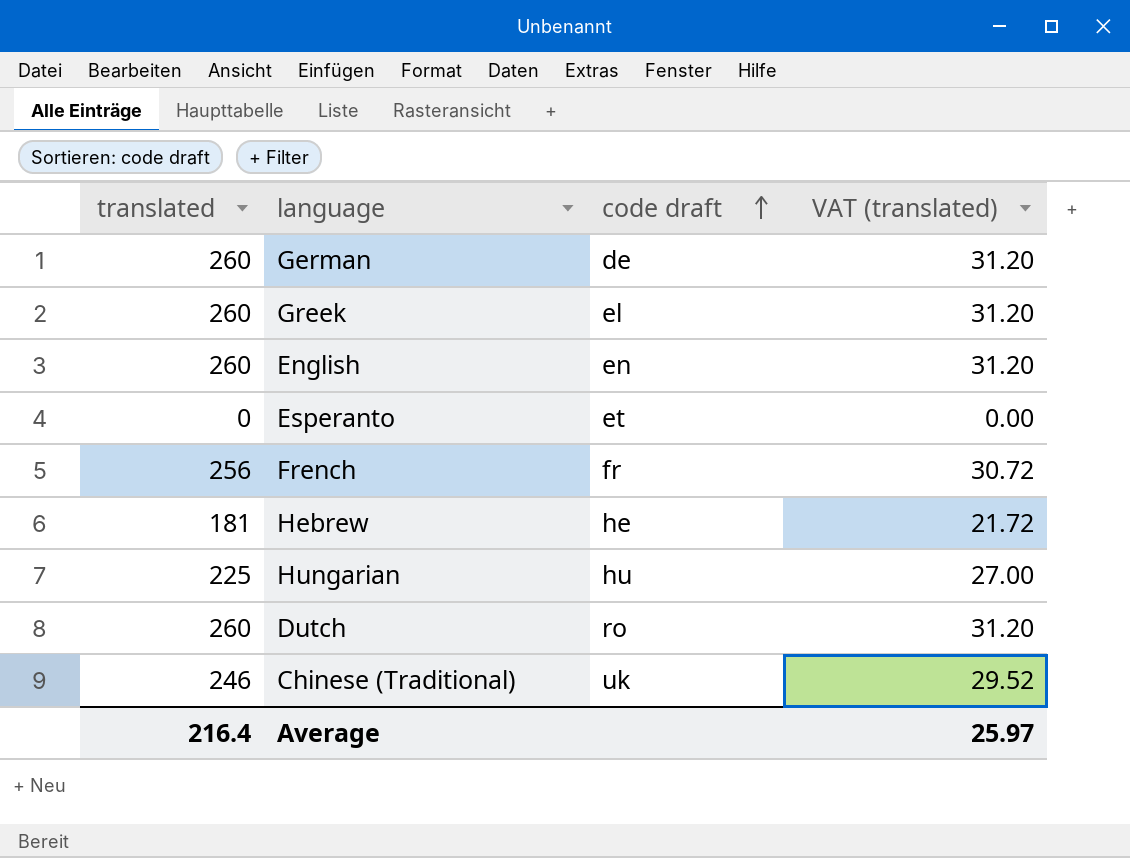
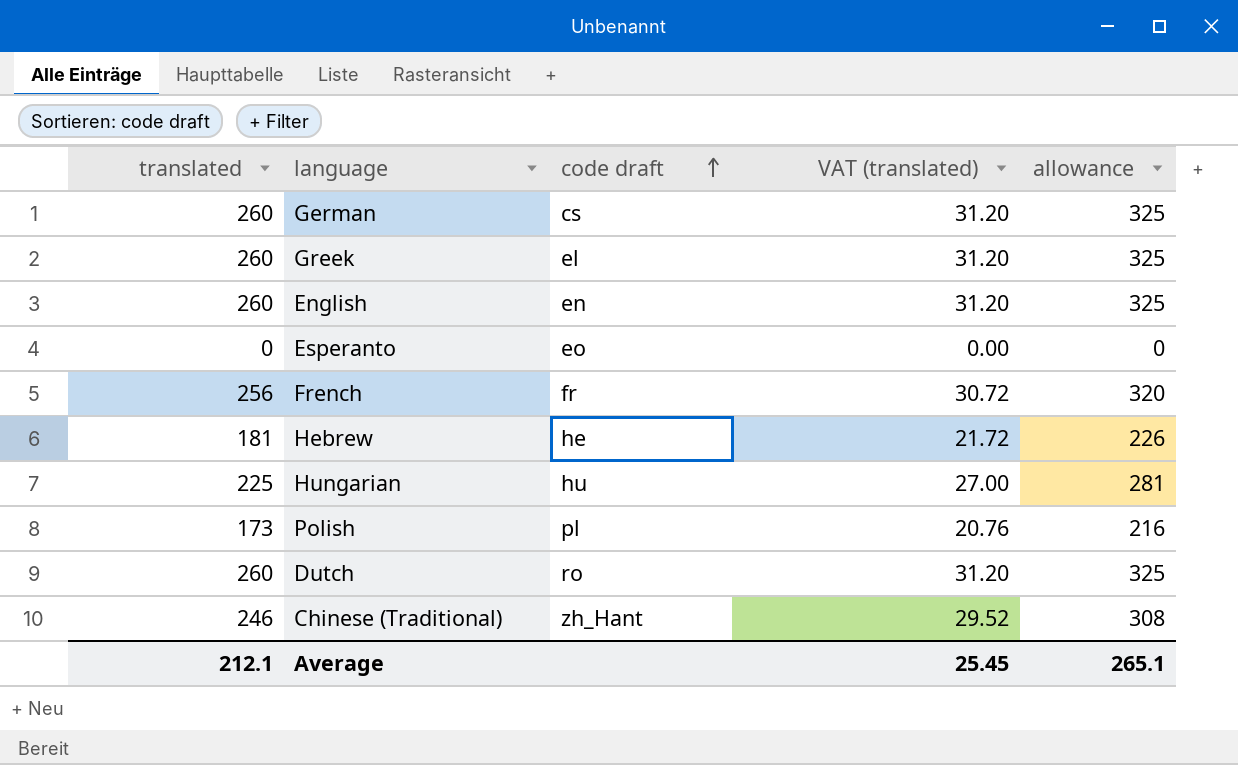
column allowance | formula: none -> [translated] * 1.25
German | code draft: de -> cs
Esperanto | code draft: et -> eo
row Polish: none -> 173 | pl | 20.76 | 216
Chinese (Traditional) | code draft: uk -> zh_Hant
Average | translated: 216.4 -> 212.1
Average | VAT (translated): 25.97 -> 25.45

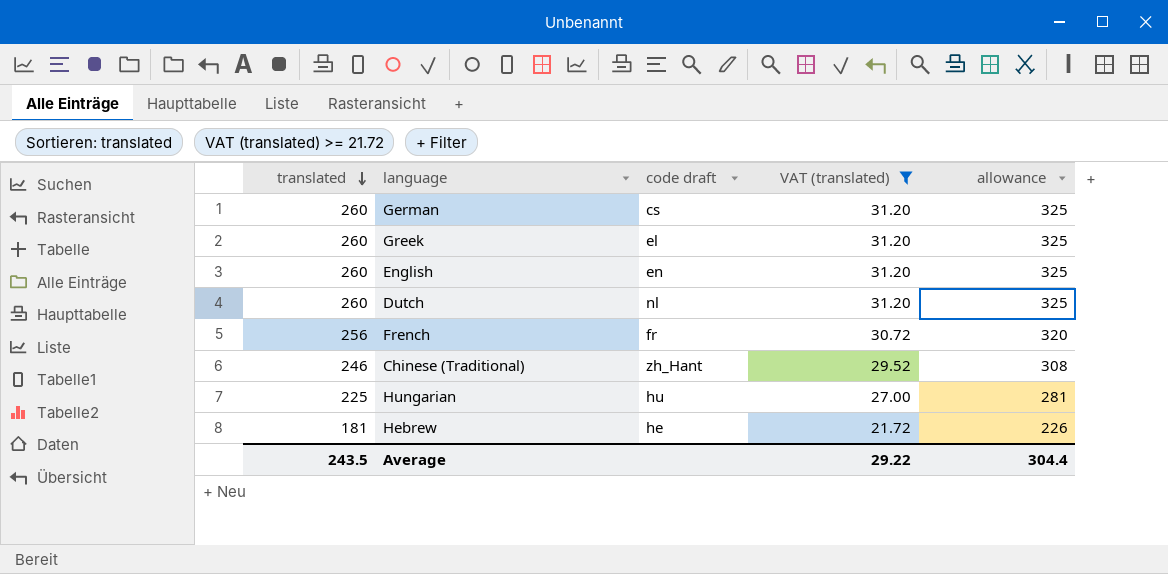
filter: none -> VAT (translated) >= 21.72
row order: code draft ascending -> translated descending
Dutch | code draft: ro -> nl
Average | translated: 212.1 -> 243.5
Average | VAT (translated): 25.45 -> 29.22
Average | allowance: 265.1 -> 304.4

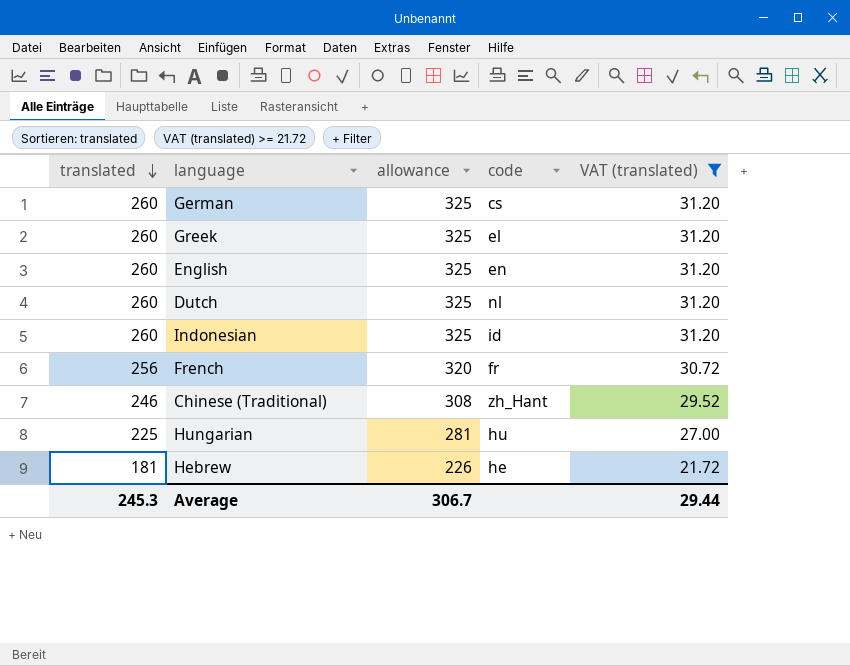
column allowance | position: 5 -> 3
column name: code draft -> code
row Indonesian: none -> 260 | 325 | id | 31.20
Average | translated: 243.5 -> 245.3
Average | allowance: 304.4 -> 306.7
Average | VAT (translated): 29.22 -> 29.44

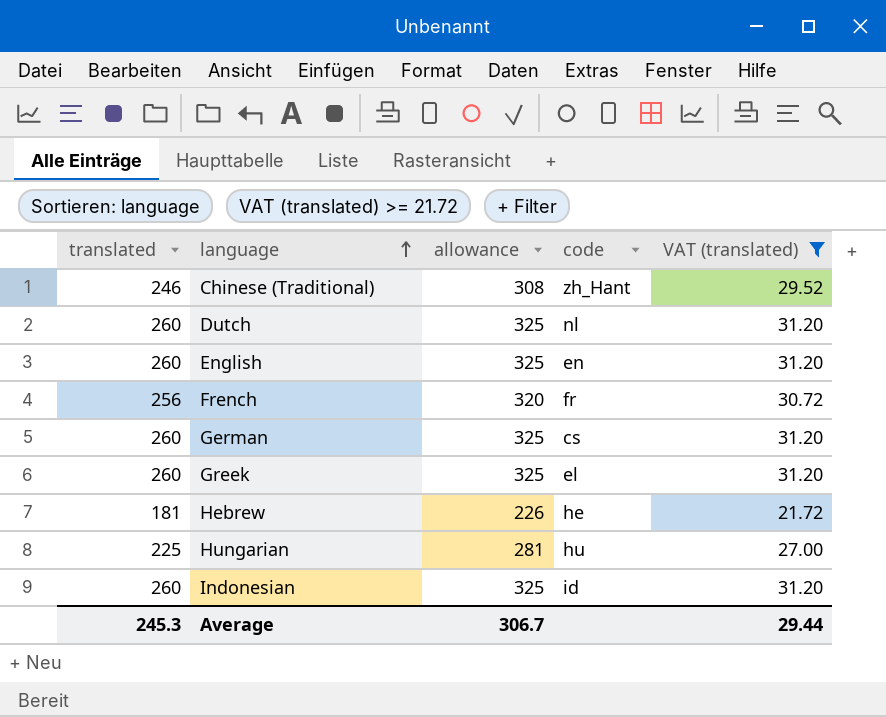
row order: translated descending -> language ascending

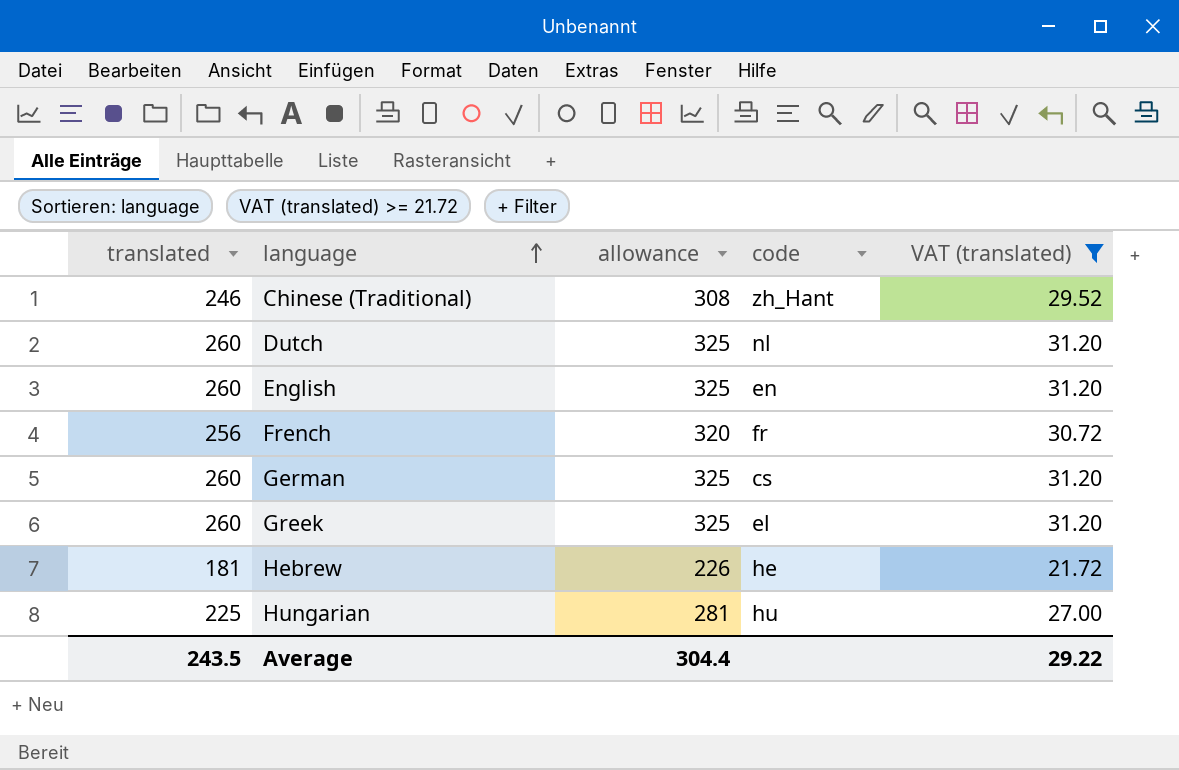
row Indonesian: 260 | 325 | id | 31.20 -> none
Average | translated: 245.3 -> 243.5
Average | allowance: 306.7 -> 304.4
Average | VAT (translated): 29.44 -> 29.22

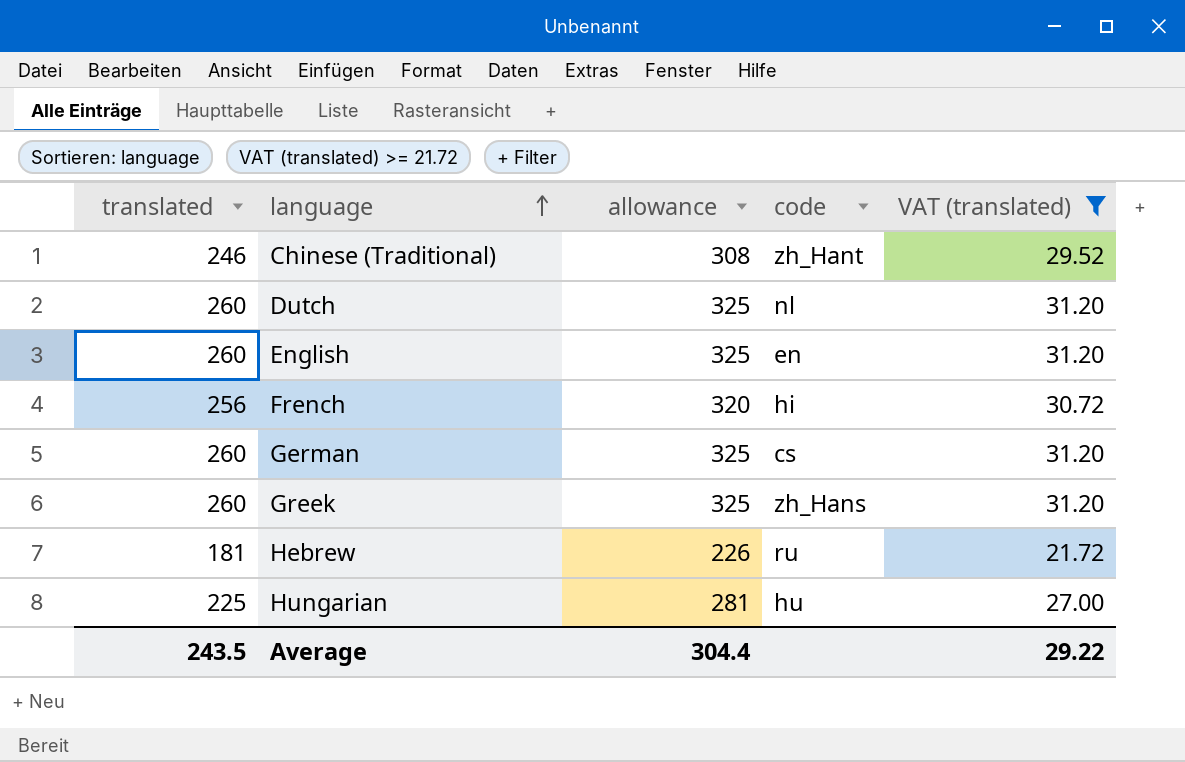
French | code: fr -> hi
Greek | code: el -> zh_Hans
Hebrew | code: he -> ru

